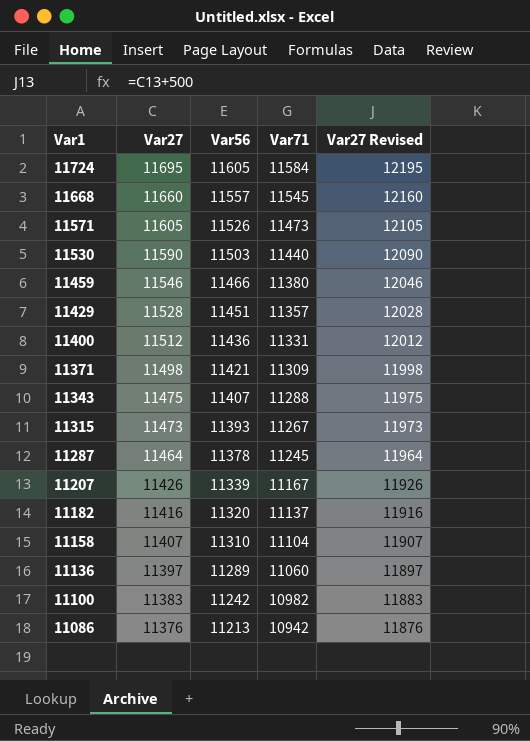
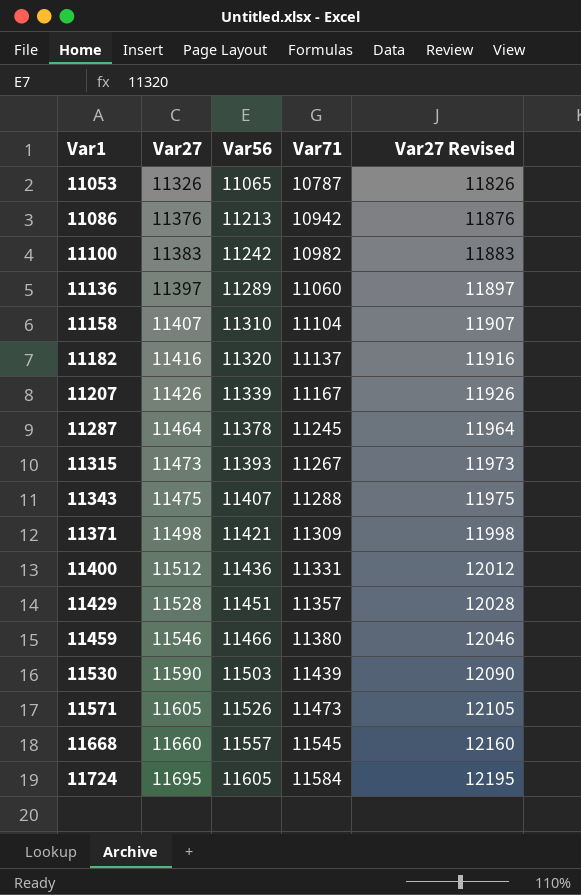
row order: Var1 descending -> Var1 ascending
row 11053: none -> 11326 | 11065 | 10787 | 11826
11530 | Var71: 11440 -> 11439

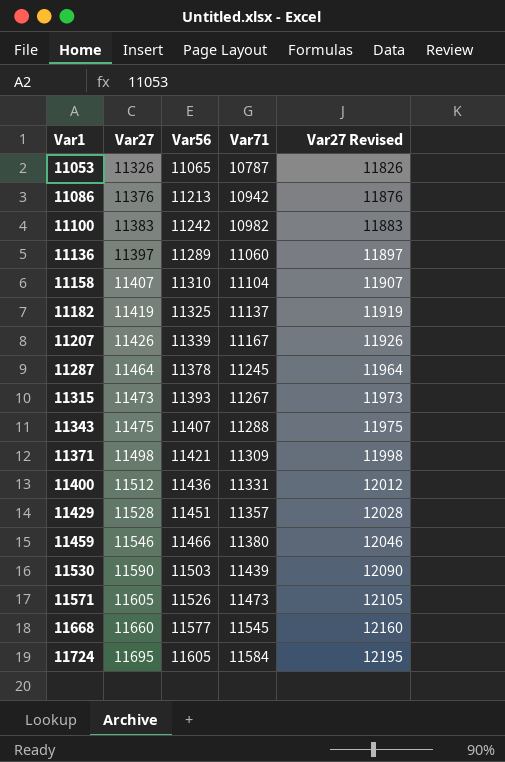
11182 | Var27: 11416 -> 11419
11182 | Var56: 11320 -> 11325
11182 | Var27 Revised: 11916 -> 11919
11668 | Var56: 11557 -> 11577

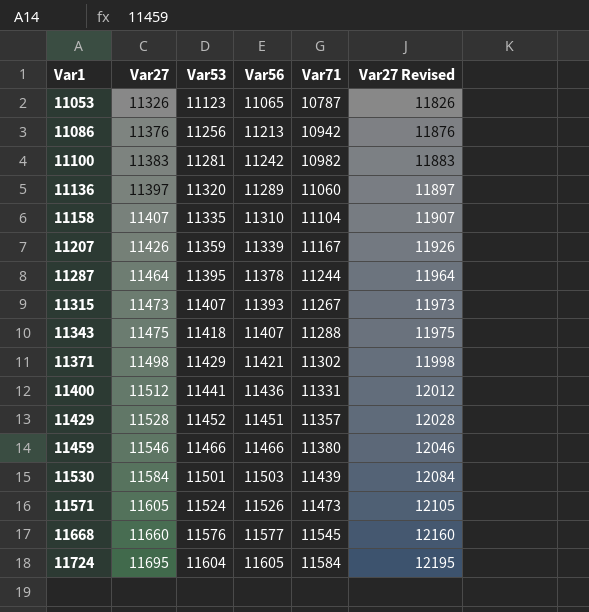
column Var53 | position: none -> 3
row 11182: 11419 | 11325 | 11137 | 11919 -> none
11287 | Var71: 11245 -> 11244
11371 | Var71: 11309 -> 11302
11530 | Var27: 11590 -> 11584
11530 | Var27 Revised: 12090 -> 12084

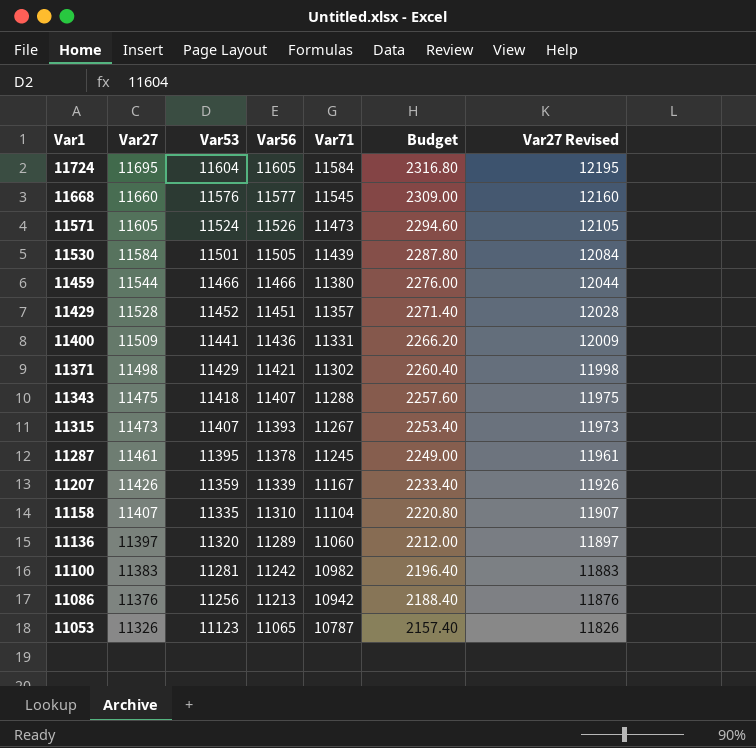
row order: Var1 ascending -> Var1 descending
column Budget | formula: none -> [Var71] * 0.2
11530 | Var56: 11503 -> 11505
11459 | Var27: 11546 -> 11544
11459 | Var27 Revised: 12046 -> 12044
11400 | Var27: 11512 -> 11509
11400 | Var27 Revised: 12012 -> 12009
11287 | Var27: 11464 -> 11461
11287 | Var71: 11244 -> 11245
11287 | Var27 Revised: 11964 -> 11961

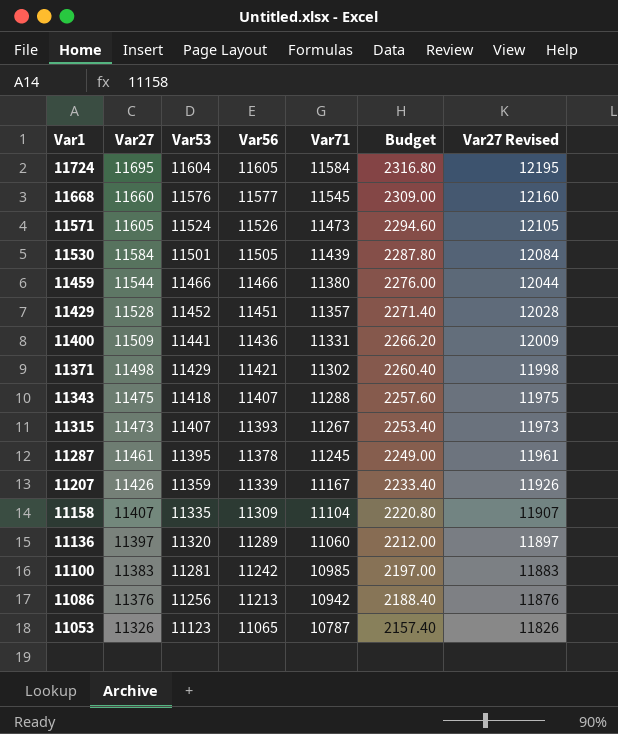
11158 | Var56: 11310 -> 11309
11100 | Var71: 10982 -> 10985
11100 | Budget: 2196.40 -> 2197.00

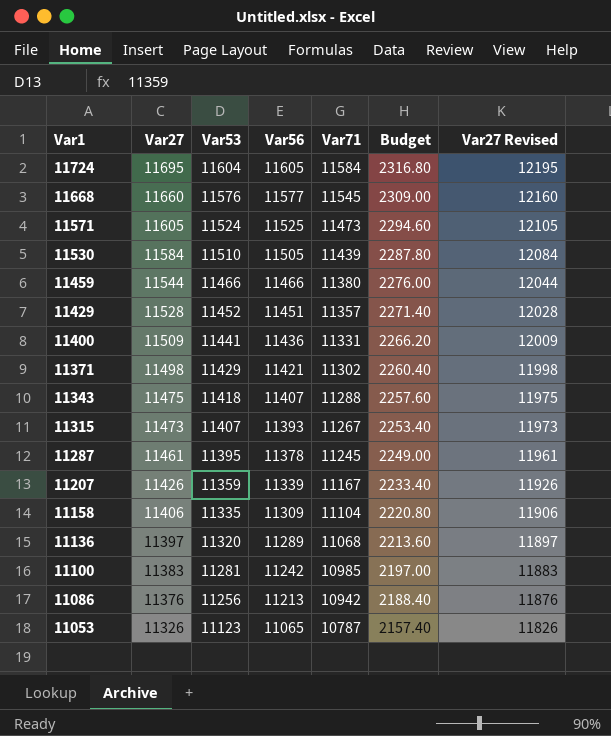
11571 | Var56: 11526 -> 11525
11530 | Var53: 11501 -> 11510
11158 | Var27: 11407 -> 11406
11158 | Var27 Revised: 11907 -> 11906
11136 | Var71: 11060 -> 11068
11136 | Budget: 2212.00 -> 2213.60

